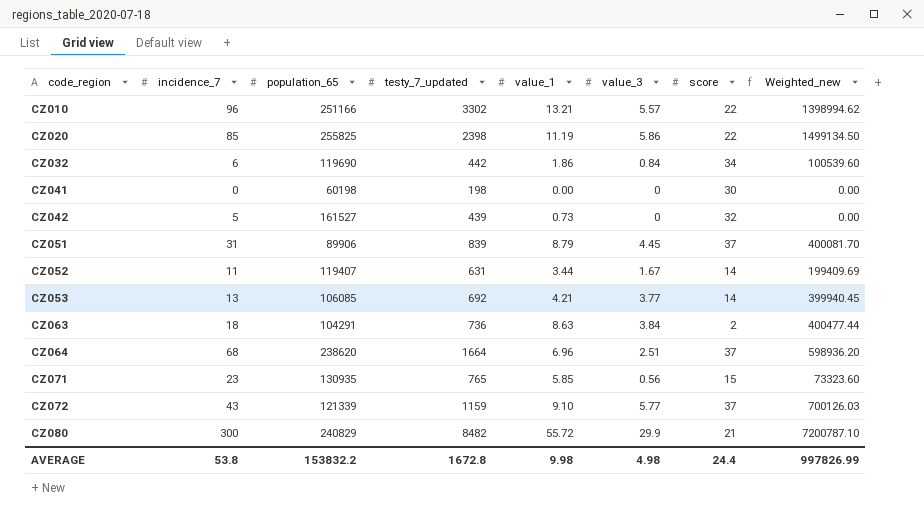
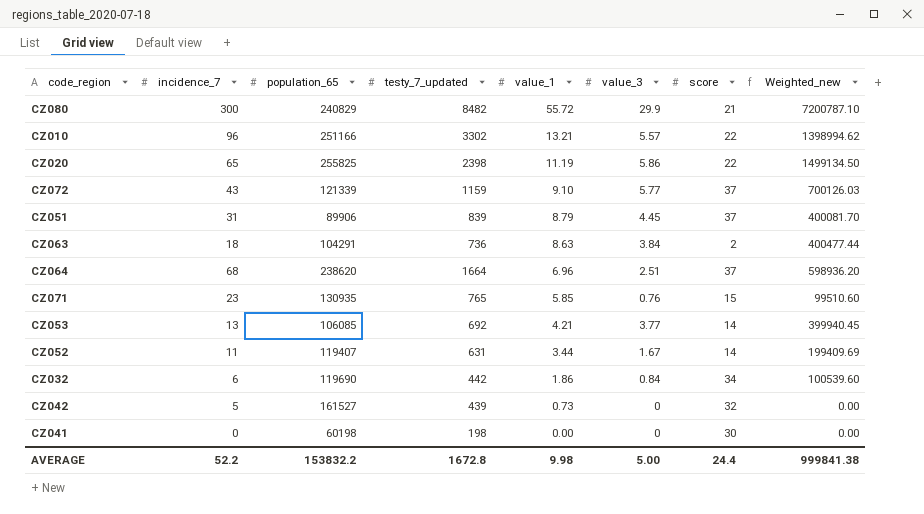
row order: code_region ascending -> value_1 descending
CZ020 | incidence_7: 85 -> 65
CZ071 | value_3: 0.56 -> 0.76
CZ071 | Weighted_new: 73323.60 -> 99510.60
AVERAGE | incidence_7: 53.8 -> 52.2
AVERAGE | value_3: 4.98 -> 5.00
AVERAGE | Weighted_new: 997826.99 -> 999841.38

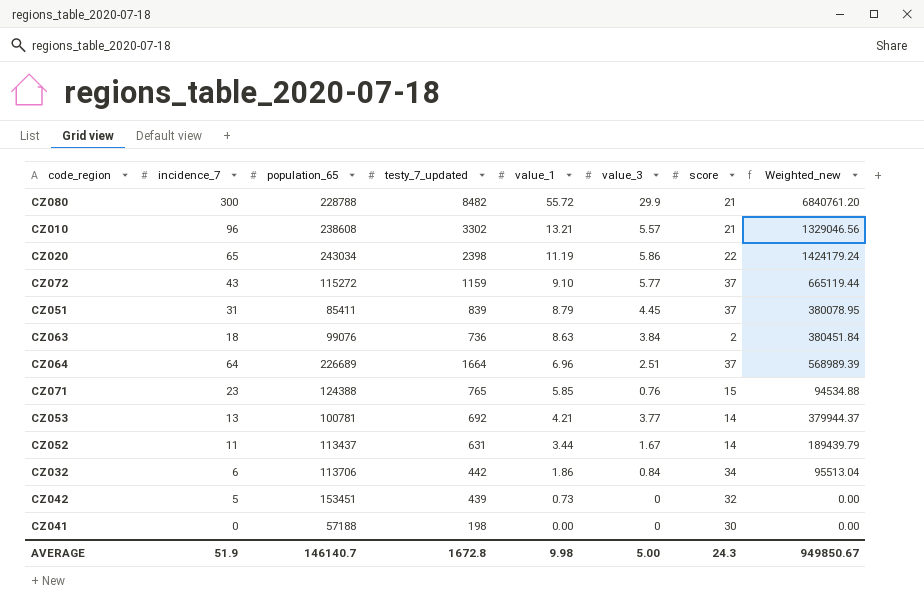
CZ080 | population_65: 240829 -> 228788
CZ080 | Weighted_new: 7200787.10 -> 6840761.20
CZ010 | population_65: 251166 -> 238608
CZ010 | score: 22 -> 21
CZ010 | Weighted_new: 1398994.62 -> 1329046.56
CZ020 | population_65: 255825 -> 243034
CZ020 | Weighted_new: 1499134.50 -> 1424179.24
CZ072 | population_65: 121339 -> 115272
CZ072 | Weighted_new: 700126.03 -> 665119.44
CZ051 | population_65: 89906 -> 85411
CZ051 | Weighted_new: 400081.70 -> 380078.95
CZ063 | population_65: 104291 -> 99076
CZ063 | Weighted_new: 400477.44 -> 380451.84
CZ064 | incidence_7: 68 -> 64
CZ064 | population_65: 238620 -> 226689
CZ064 | Weighted_new: 598936.20 -> 568989.39
CZ071 | population_65: 130935 -> 124388
CZ071 | Weighted_new: 99510.60 -> 94534.88
CZ053 | population_65: 106085 -> 100781
CZ053 | Weighted_new: 399940.45 -> 379944.37
CZ052 | population_65: 119407 -> 113437
CZ052 | Weighted_new: 199409.69 -> 189439.79
CZ032 | population_65: 119690 -> 113706
CZ032 | Weighted_new: 100539.60 -> 95513.04
CZ042 | population_65: 161527 -> 153451
CZ041 | population_65: 60198 -> 57188
AVERAGE | incidence_7: 52.2 -> 51.9
AVERAGE | population_65: 153832.2 -> 146140.7
AVERAGE | score: 24.4 -> 24.3
AVERAGE | Weighted_new: 999841.38 -> 949850.67

